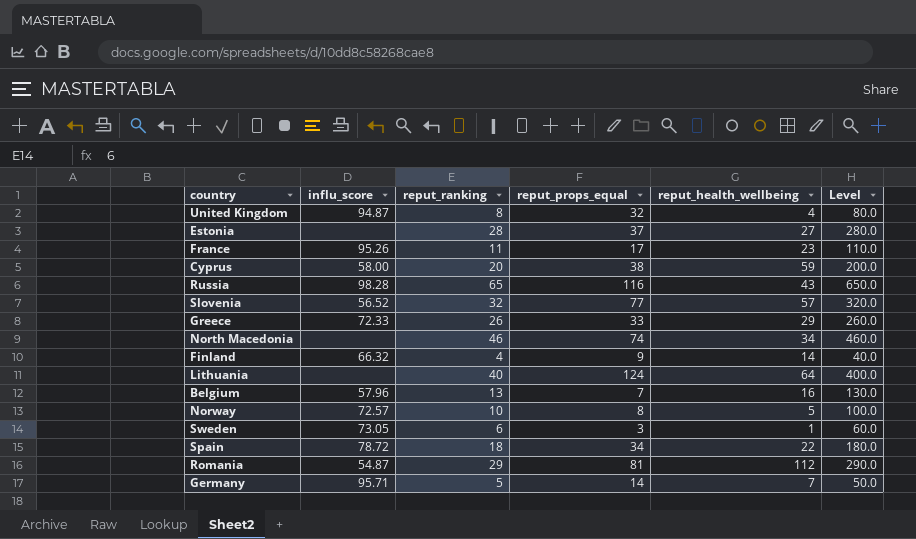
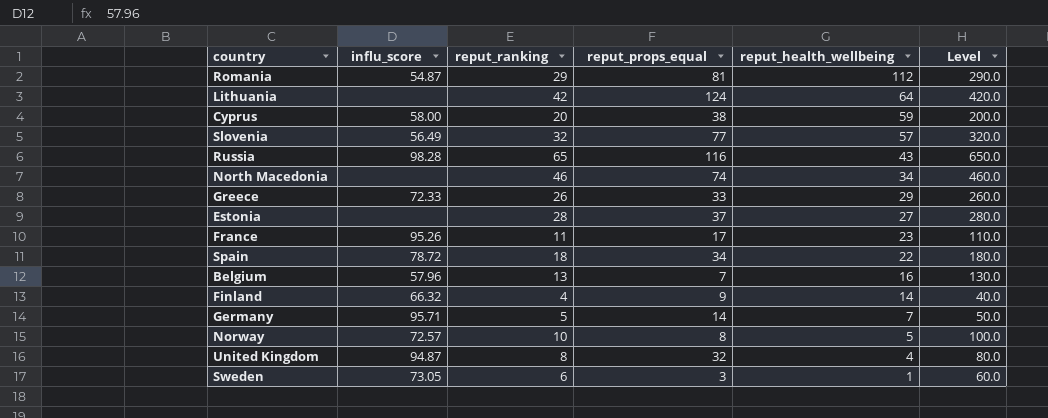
row order: none -> reput_health_wellbeing descending
Lithuania | reput_ranking: 40 -> 42
Lithuania | Level: 400.0 -> 420.0
Slovenia | influ_score: 56.52 -> 56.49

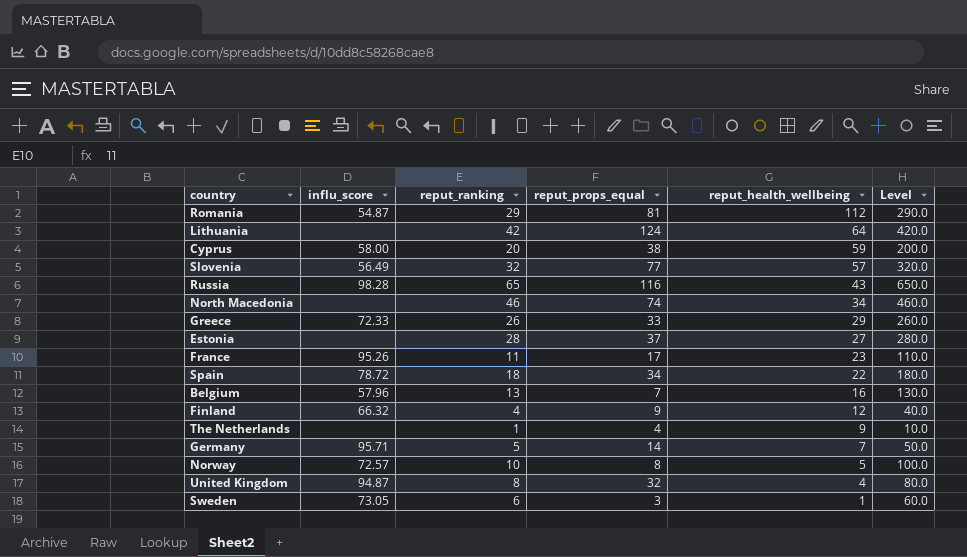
Finland | reput_health_wellbeing: 14 -> 12
row The Netherlands: none -> none | 1 | 4 | 9 | 10.0

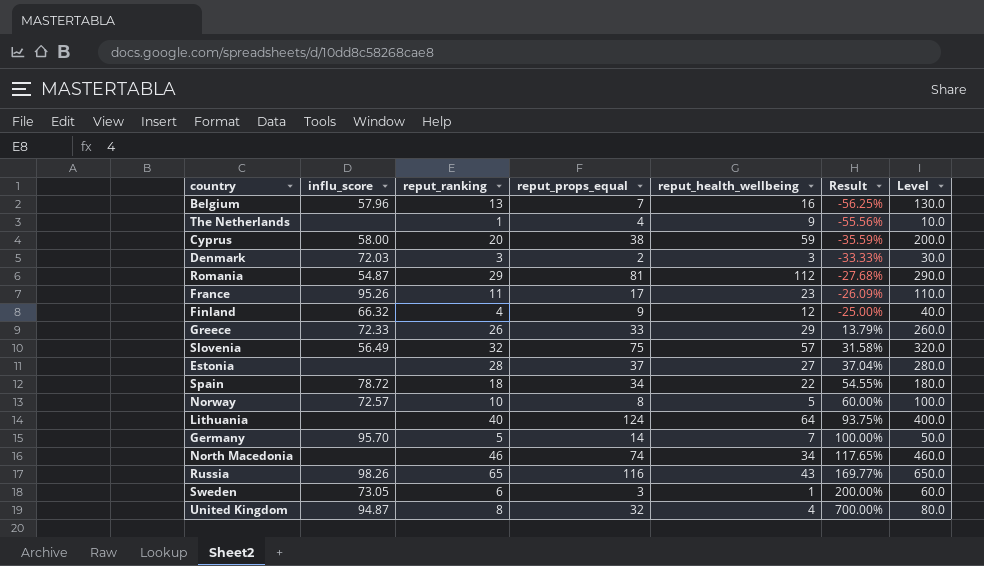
row order: reput_health_wellbeing descending -> Result ascending
column Result | formula: none -> ([reput_props_equal] - [reput_health_wellbeing]) / [reput_health_wellbeing]
row Denmark: none -> 72.03 | 3 | 2 | 3 | -33.33% | 30.0
Slovenia | reput_props_equal: 77 -> 75
Lithuania | reput_ranking: 42 -> 40
Lithuania | Level: 420.0 -> 400.0
Germany | influ_score: 95.71 -> 95.70
Russia | influ_score: 98.28 -> 98.26

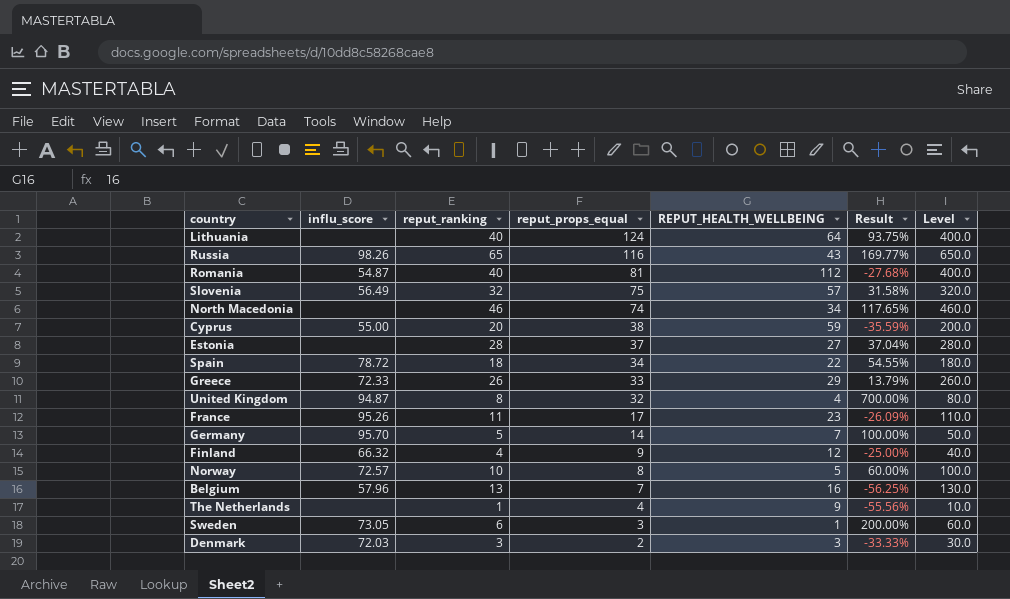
row order: Result ascending -> reput_props_equal descending
column name: reput_health_wellbeing -> REPUT_HEALTH_WELLBEING
Romania | reput_ranking: 29 -> 40
Romania | Level: 290.0 -> 400.0
Cyprus | influ_score: 58.00 -> 55.00

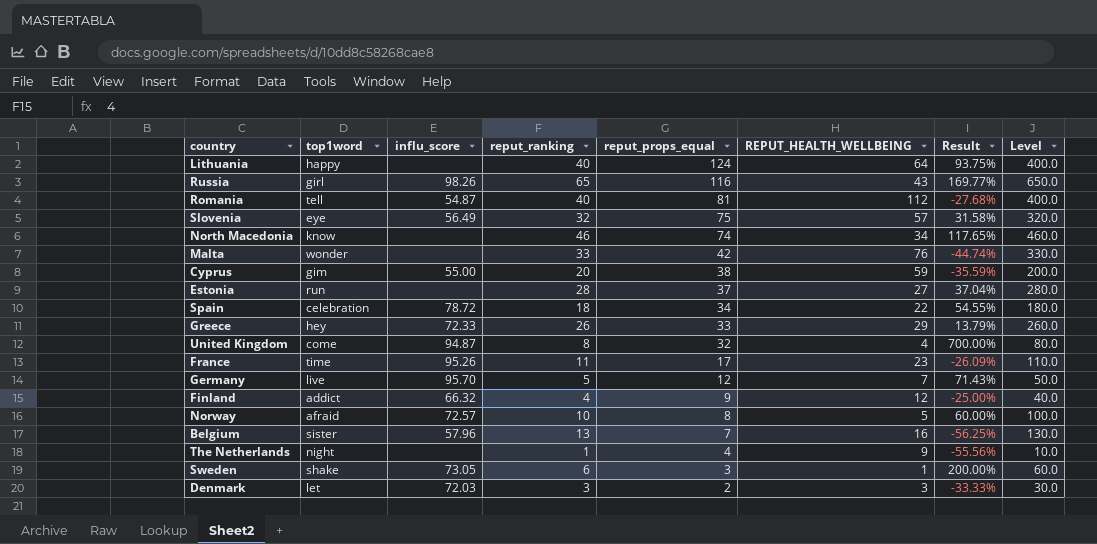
column top1word | position: none -> 2
row Malta: none -> wonder | none | 33 | 42 | 76 | -44.74% | 330.0
Germany | reput_props_equal: 14 -> 12
Germany | Result: 100.00% -> 71.43%

